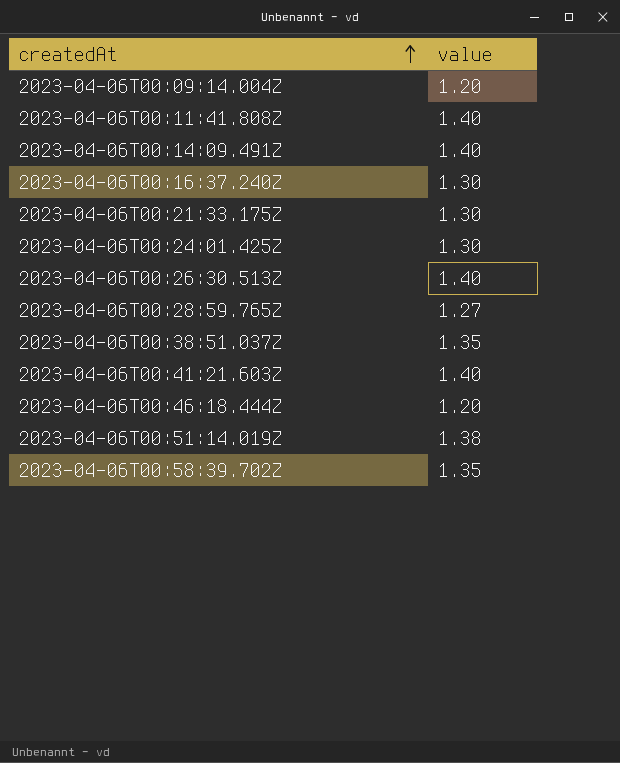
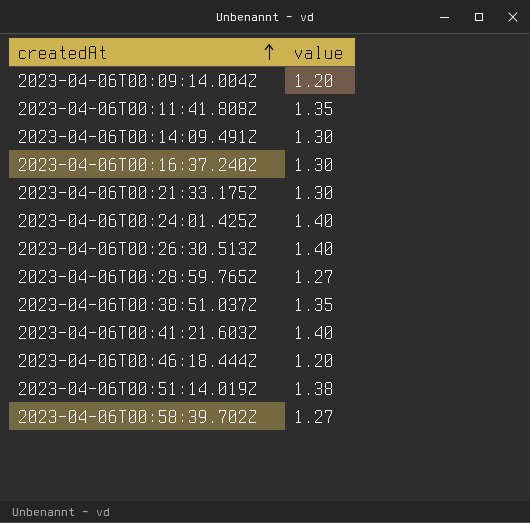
2023-04-06T00:11:41.808Z | value: 1.40 -> 1.35
2023-04-06T00:14:09.491Z | value: 1.40 -> 1.30
2023-04-06T00:24:01.425Z | value: 1.30 -> 1.40
2023-04-06T00:58:39.702Z | value: 1.35 -> 1.27

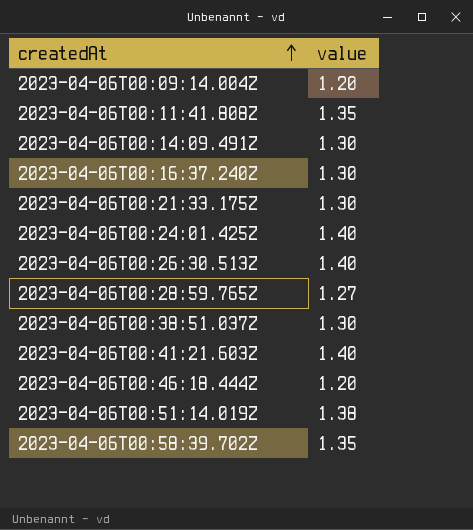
2023-04-06T00:38:51.037Z | value: 1.35 -> 1.30
2023-04-06T00:58:39.702Z | value: 1.27 -> 1.35

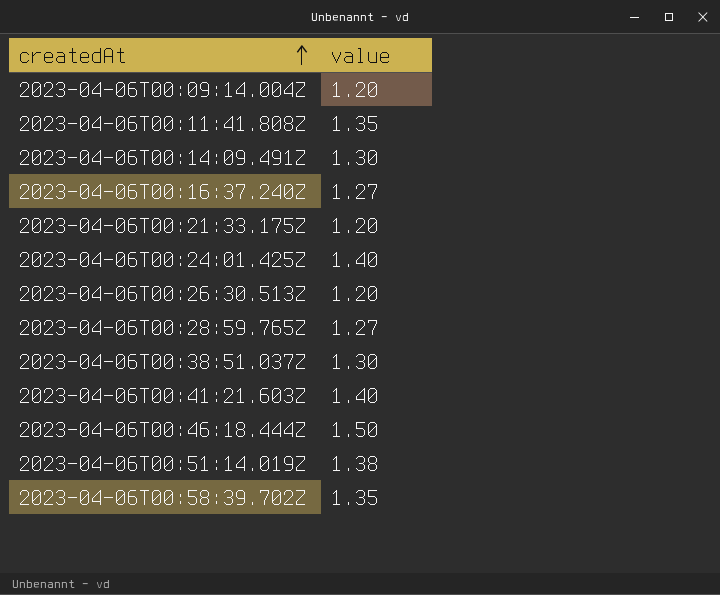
2023-04-06T00:16:37.240Z | value: 1.30 -> 1.27
2023-04-06T00:21:33.175Z | value: 1.30 -> 1.20
2023-04-06T00:26:30.513Z | value: 1.40 -> 1.20
2023-04-06T00:46:18.444Z | value: 1.20 -> 1.50

